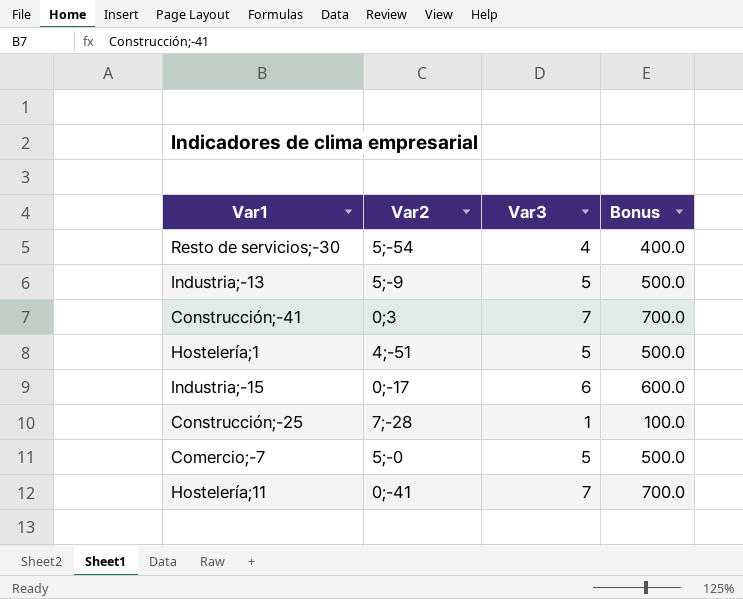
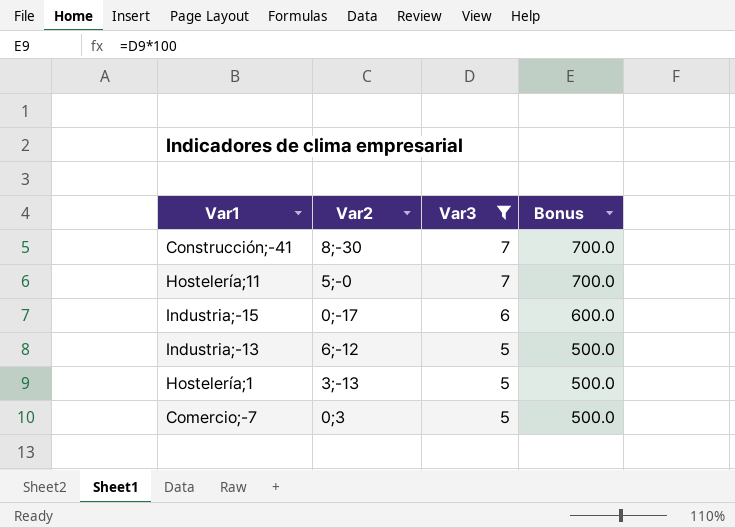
filter: none -> Var3 >= 5
row order: none -> Var3 descending
Construcción;-41 | Var2: 0;3 -> 8;-30
Hostelería;11 | Var2: 0;-41 -> 5;-0
Industria;-13 | Var2: 5;-9 -> 6;-12
Hostelería;1 | Var2: 4;-51 -> 3;-13
Comercio;-7 | Var2: 5;-0 -> 0;3

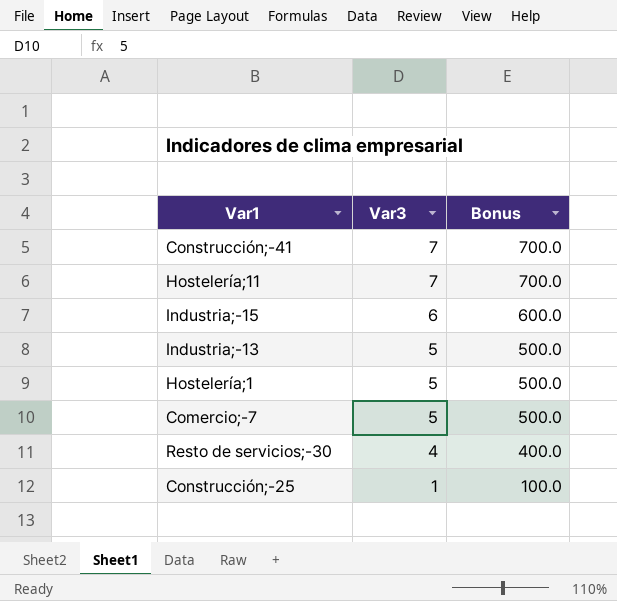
filter: Var3 >= 5 -> none
column Var2 | position: 2 -> none

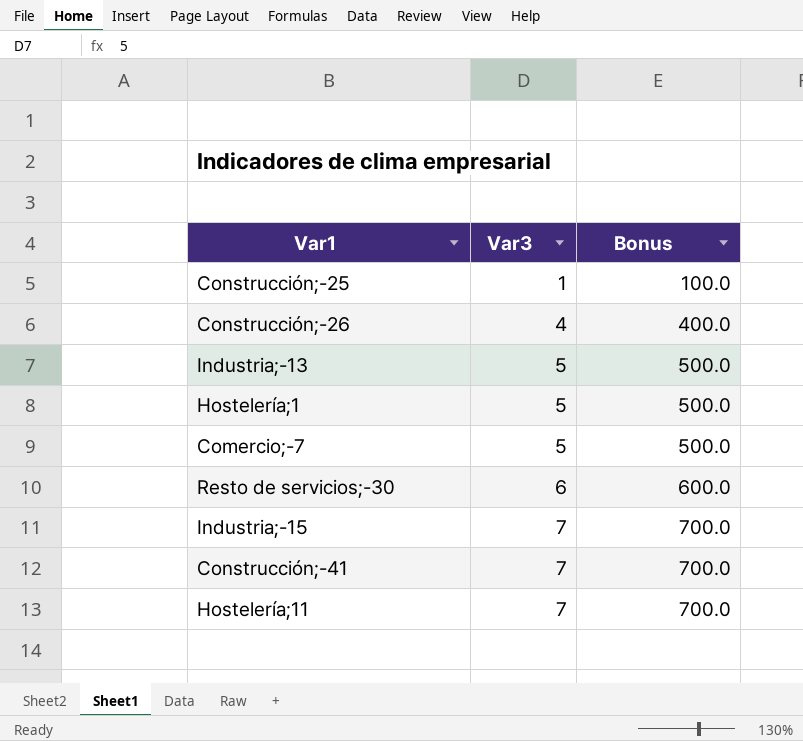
row order: Var3 descending -> Var3 ascending
row Construcción;-26: none -> 4 | 400.0
Resto de servicios;-30 | Var3: 4 -> 6
Resto de servicios;-30 | Bonus: 400.0 -> 600.0
Industria;-15 | Var3: 6 -> 7
Industria;-15 | Bonus: 600.0 -> 700.0

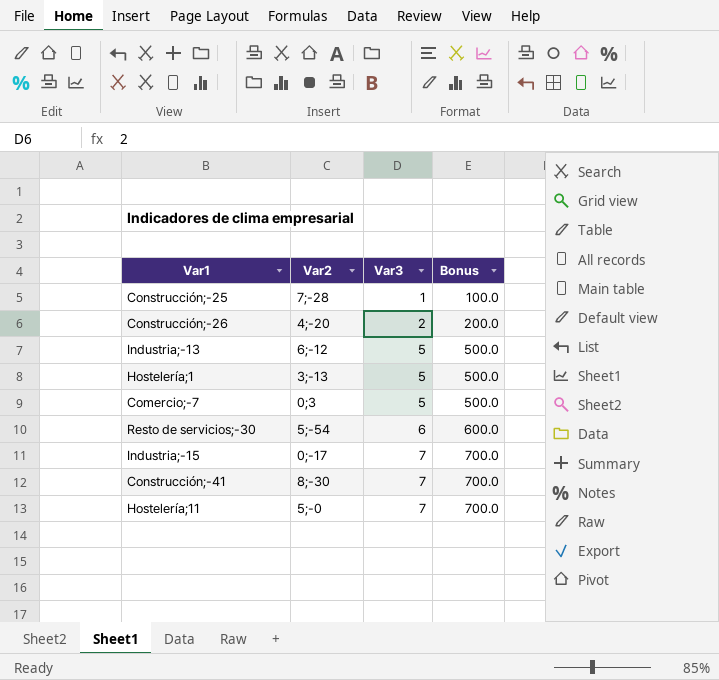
column Var2 | position: none -> 2
Construcción;-26 | Var3: 4 -> 2
Construcción;-26 | Bonus: 400.0 -> 200.0

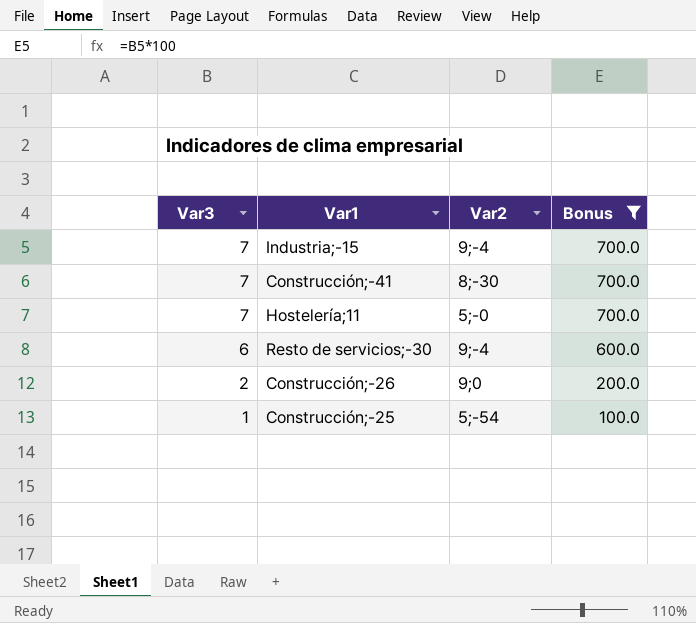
filter: none -> Bonus != 500.0
row order: Var3 ascending -> Var3 descending
column Var3 | position: 3 -> 1
Industria;-15 | Var2: 0;-17 -> 9;-4
Resto de servicios;-30 | Var2: 5;-54 -> 9;-4
Construcción;-26 | Var2: 4;-20 -> 9;0
Construcción;-25 | Var2: 7;-28 -> 5;-54

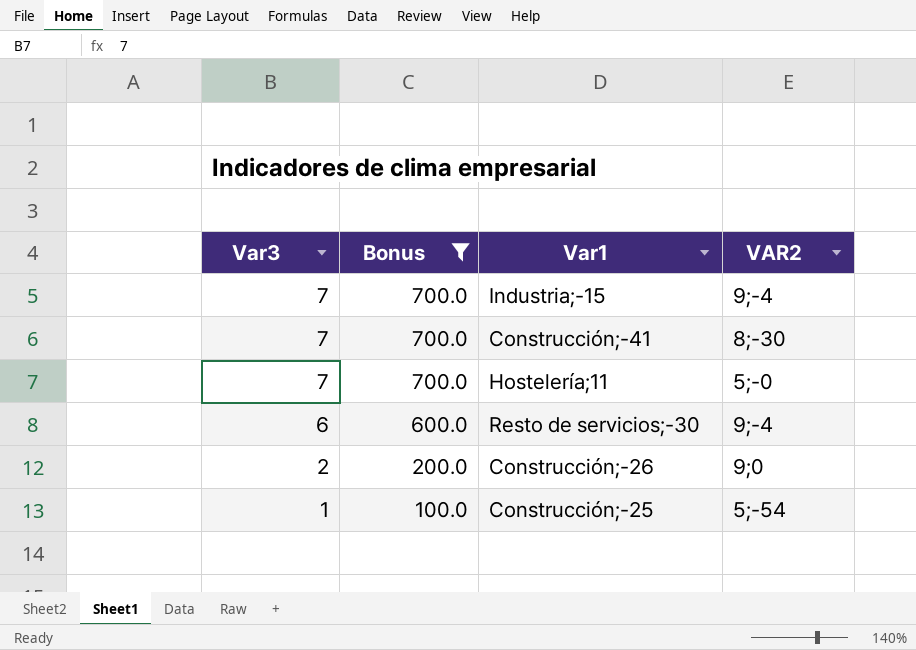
column Bonus | position: 4 -> 2
column name: Var2 -> VAR2

